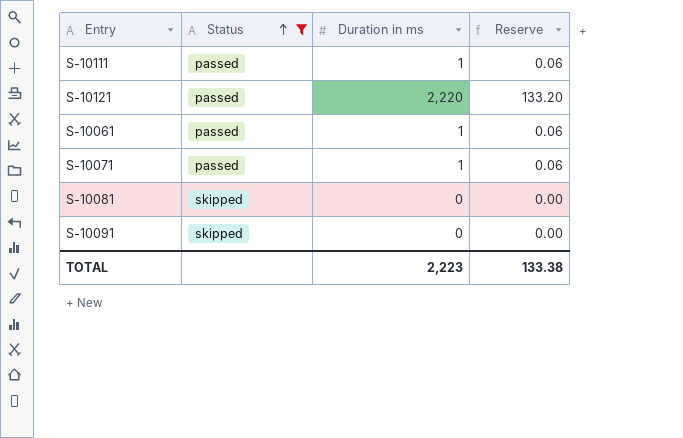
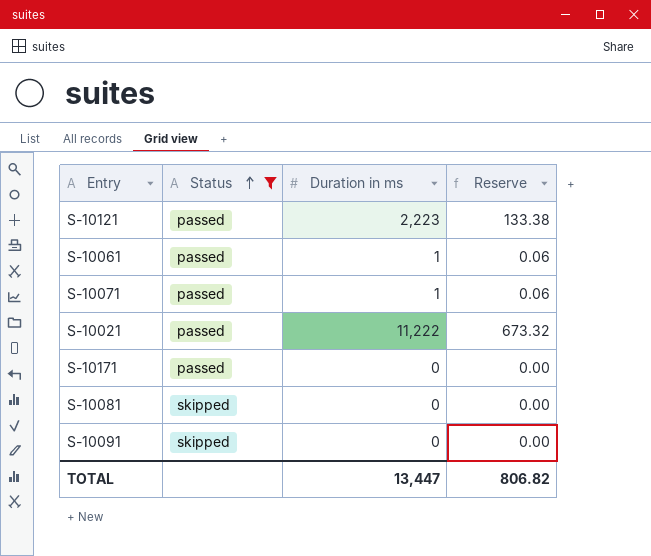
row S-10111: passed | 1 | 0.06 -> none
S-10121 | Duration in ms: 2,220 -> 2,223
S-10121 | Reserve: 133.20 -> 133.38
row S-10021: none -> passed | 11,222 | 673.32
row S-10171: none -> passed | 0 | 0.00
TOTAL | Duration in ms: 2,223 -> 13,447
TOTAL | Reserve: 133.38 -> 806.82

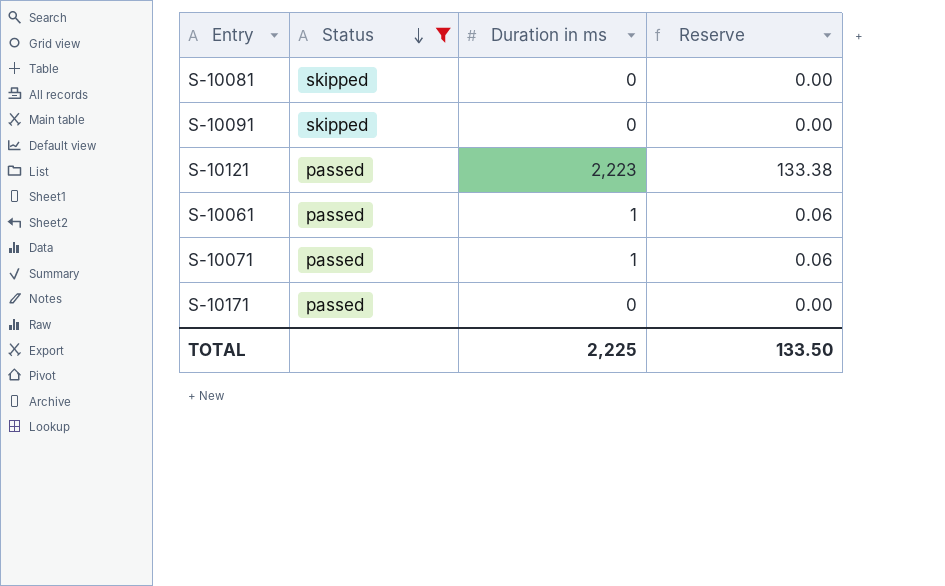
row order: Status ascending -> Status descending
row S-10021: passed | 11,222 | 673.32 -> none
TOTAL | Duration in ms: 13,447 -> 2,225
TOTAL | Reserve: 806.82 -> 133.50

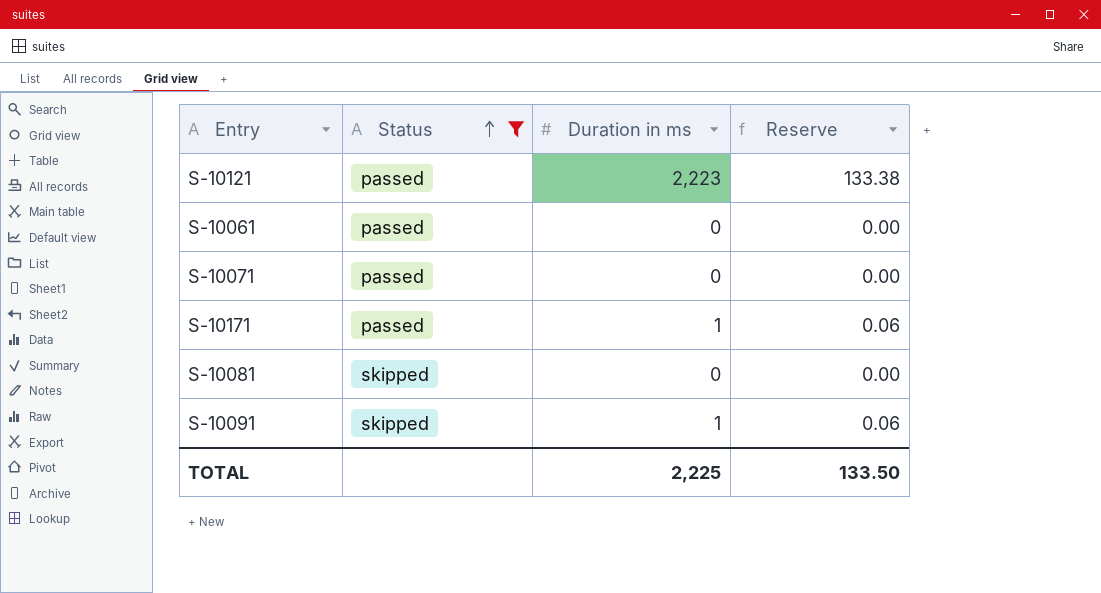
row order: Status descending -> Status ascending
S-10061 | Duration in ms: 1 -> 0
S-10061 | Reserve: 0.06 -> 0.00
S-10071 | Duration in ms: 1 -> 0
S-10071 | Reserve: 0.06 -> 0.00
S-10171 | Duration in ms: 0 -> 1
S-10171 | Reserve: 0.00 -> 0.06
S-10091 | Duration in ms: 0 -> 1
S-10091 | Reserve: 0.00 -> 0.06

